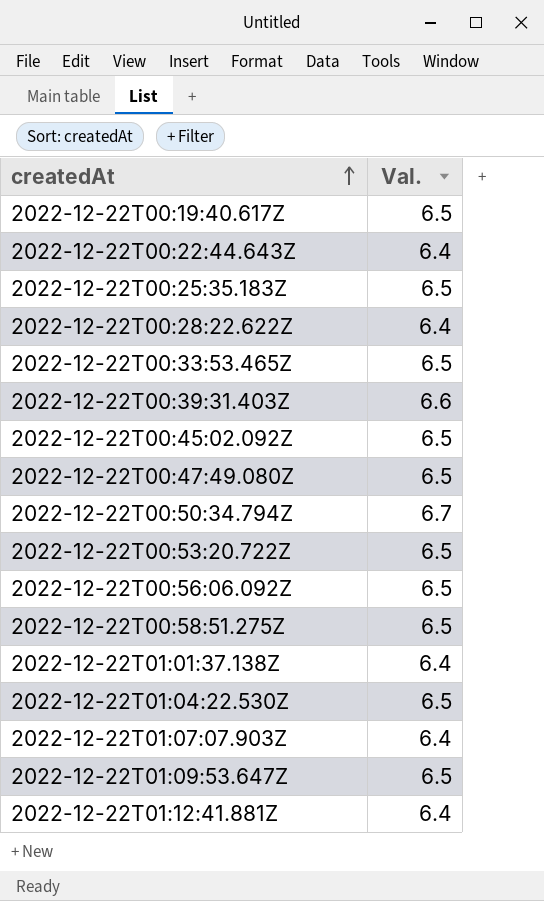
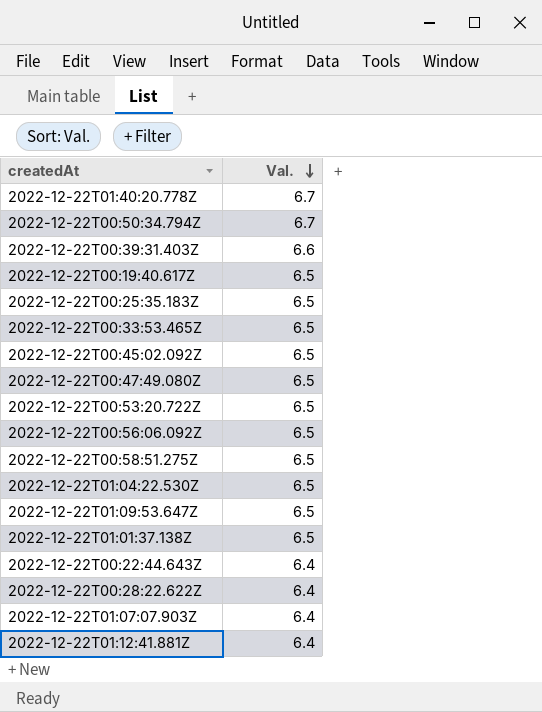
row order: createdAt ascending -> Val. descending
row 2022-12-22T01:40:20.778Z: none -> 6.7
2022-12-22T01:01:37.138Z | Val.: 6.4 -> 6.5

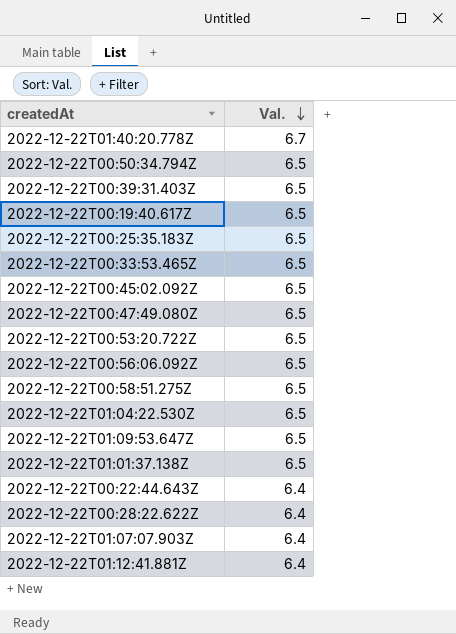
2022-12-22T00:50:34.794Z | Val.: 6.7 -> 6.5
2022-12-22T00:39:31.403Z | Val.: 6.6 -> 6.5

